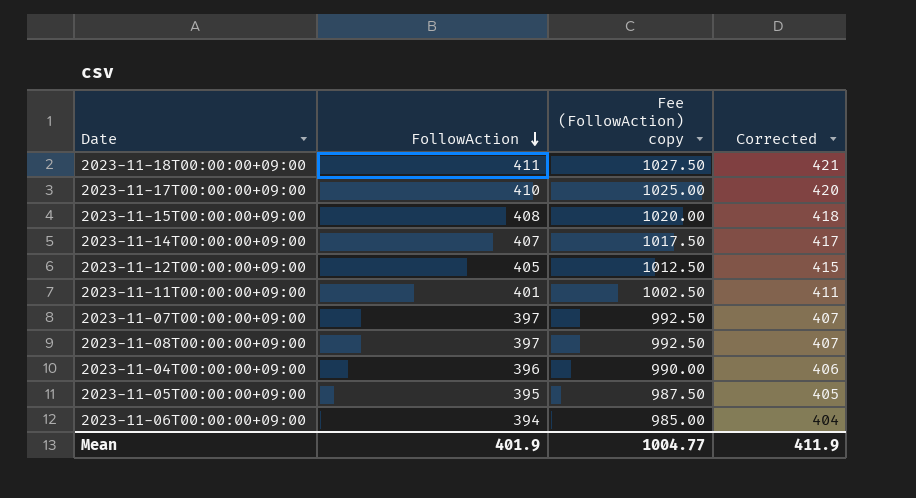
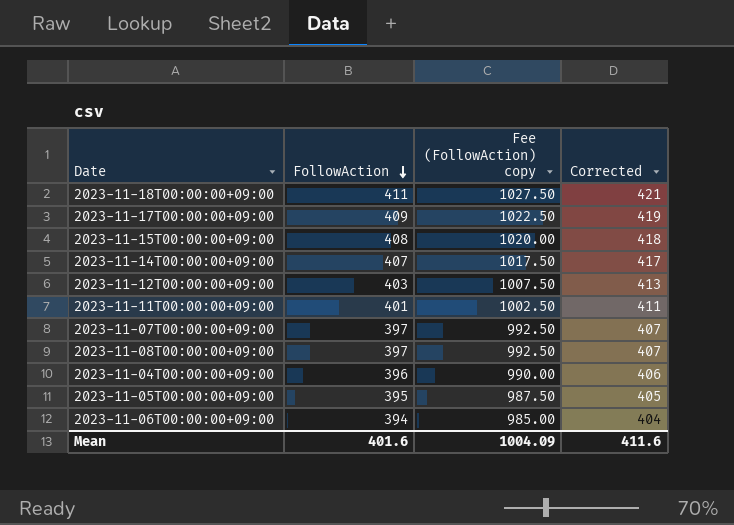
2023-11-17T00:00:00+09:00 | FollowAction: 410 -> 409
2023-11-17T00:00:00+09:00 | Fee (FollowAction) copy: 1025.00 -> 1022.50
2023-11-17T00:00:00+09:00 | Corrected: 420 -> 419
2023-11-12T00:00:00+09:00 | FollowAction: 405 -> 403
2023-11-12T00:00:00+09:00 | Fee (FollowAction) copy: 1012.50 -> 1007.50
2023-11-12T00:00:00+09:00 | Corrected: 415 -> 413
Mean | FollowAction: 401.9 -> 401.6
Mean | Fee (FollowAction) copy: 1004.77 -> 1004.09
Mean | Corrected: 411.9 -> 411.6

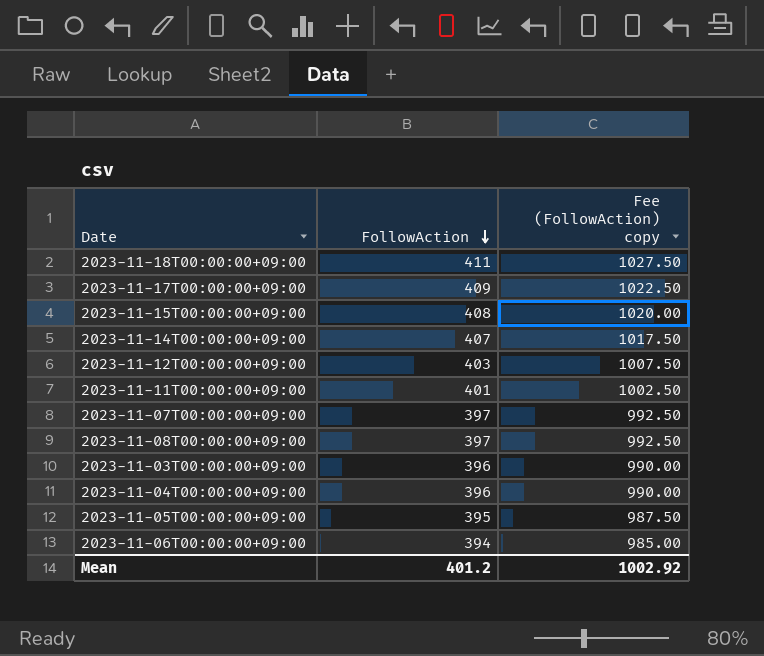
column Corrected | formula: [FollowAction] + 10 -> none
row 2023-11-03T00:00:00+09:00: none -> 396 | 990.00
Mean | FollowAction: 401.6 -> 401.2
Mean | Fee (FollowAction) copy: 1004.09 -> 1002.92

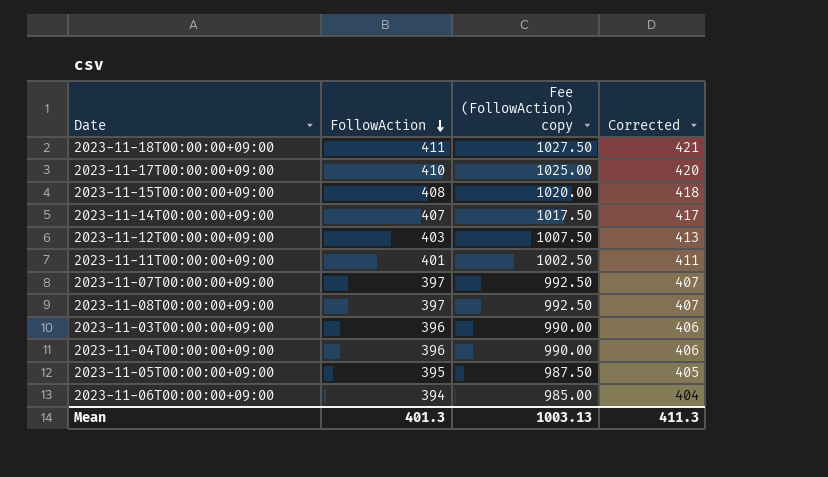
column Corrected | formula: none -> [FollowAction] + 10
2023-11-17T00:00:00+09:00 | FollowAction: 409 -> 410
2023-11-17T00:00:00+09:00 | Fee (FollowAction) copy: 1022.50 -> 1025.00
Mean | FollowAction: 401.2 -> 401.3
Mean | Fee (FollowAction) copy: 1002.92 -> 1003.13

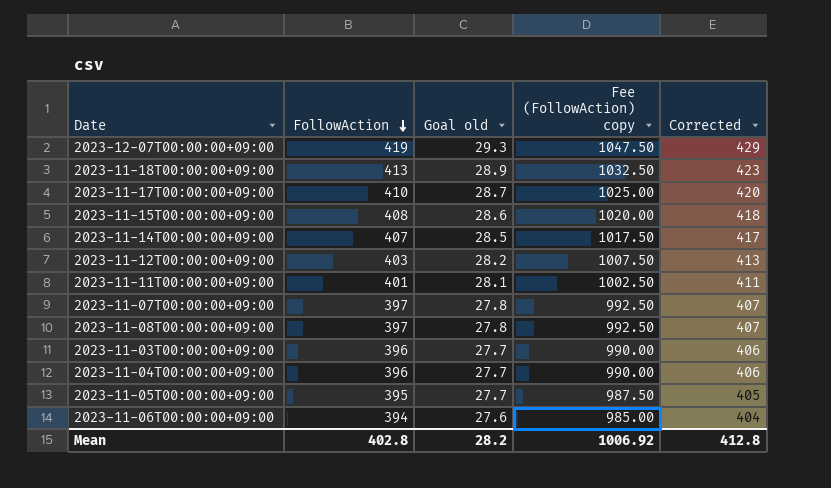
column Goal old | formula: none -> [FollowAction] * 0.07
row 2023-12-07T00:00:00+09:00: none -> 419 | 29.3 | 1047.50 | 429
2023-11-18T00:00:00+09:00 | FollowAction: 411 -> 413
2023-11-18T00:00:00+09:00 | Fee (FollowAction) copy: 1027.50 -> 1032.50
2023-11-18T00:00:00+09:00 | Corrected: 421 -> 423
Mean | FollowAction: 401.3 -> 402.8
Mean | Fee (FollowAction) copy: 1003.13 -> 1006.92
Mean | Corrected: 411.3 -> 412.8

